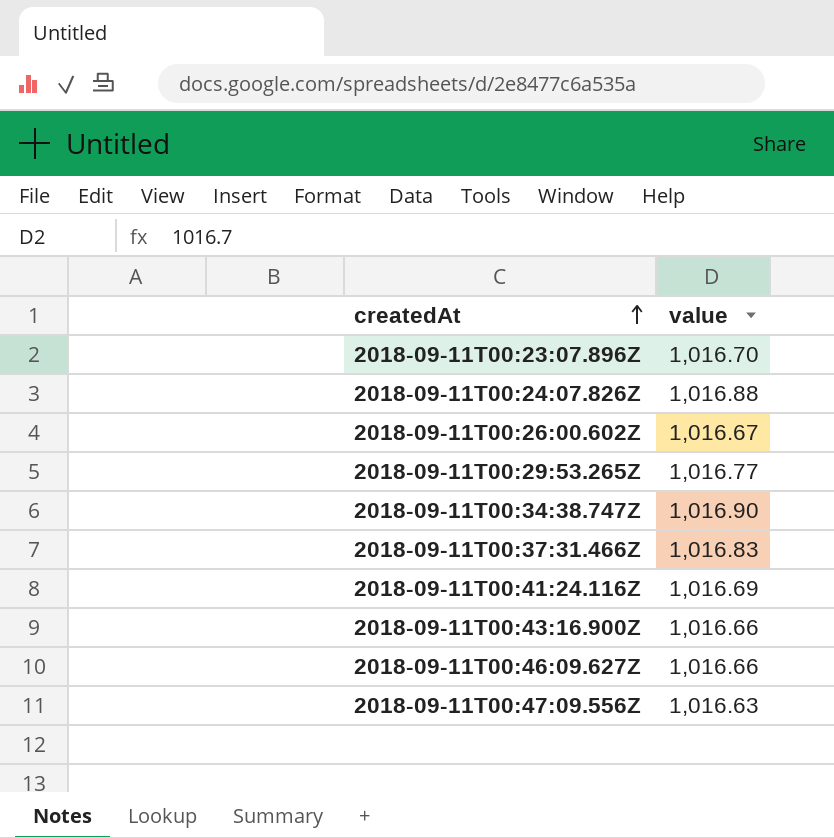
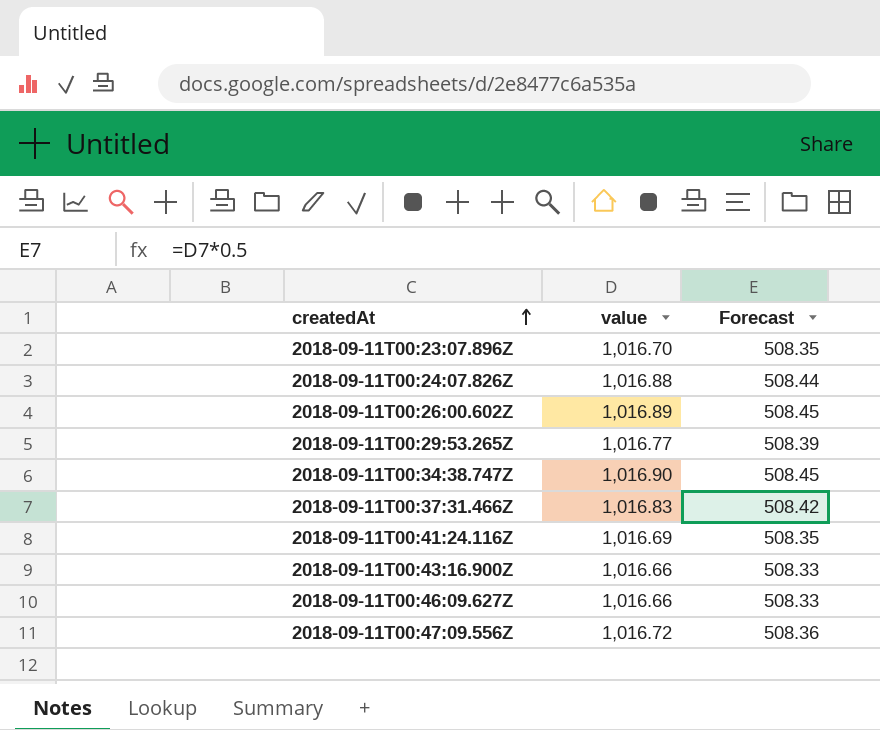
column Forecast | formula: none -> [value] * 0.5
2018-09-11T00:26:00.602Z | value: 1,016.67 -> 1,016.89
2018-09-11T00:47:09.556Z | value: 1,016.63 -> 1,016.72

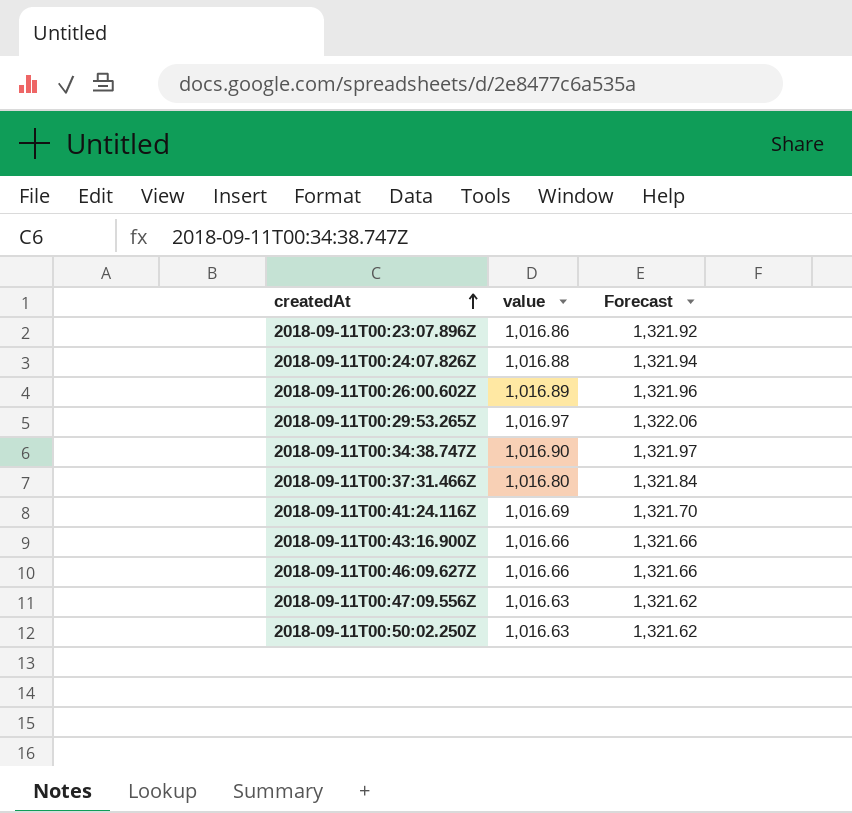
column Forecast | formula: [value] * 0.5 -> [value] * 1.3
2018-09-11T00:23:07.896Z | value: 1,016.70 -> 1,016.86
2018-09-11T00:29:53.265Z | value: 1,016.77 -> 1,016.97
2018-09-11T00:37:31.466Z | value: 1,016.83 -> 1,016.80
2018-09-11T00:47:09.556Z | value: 1,016.72 -> 1,016.63
row 2018-09-11T00:50:02.250Z: none -> 1,016.63 | 1,321.62

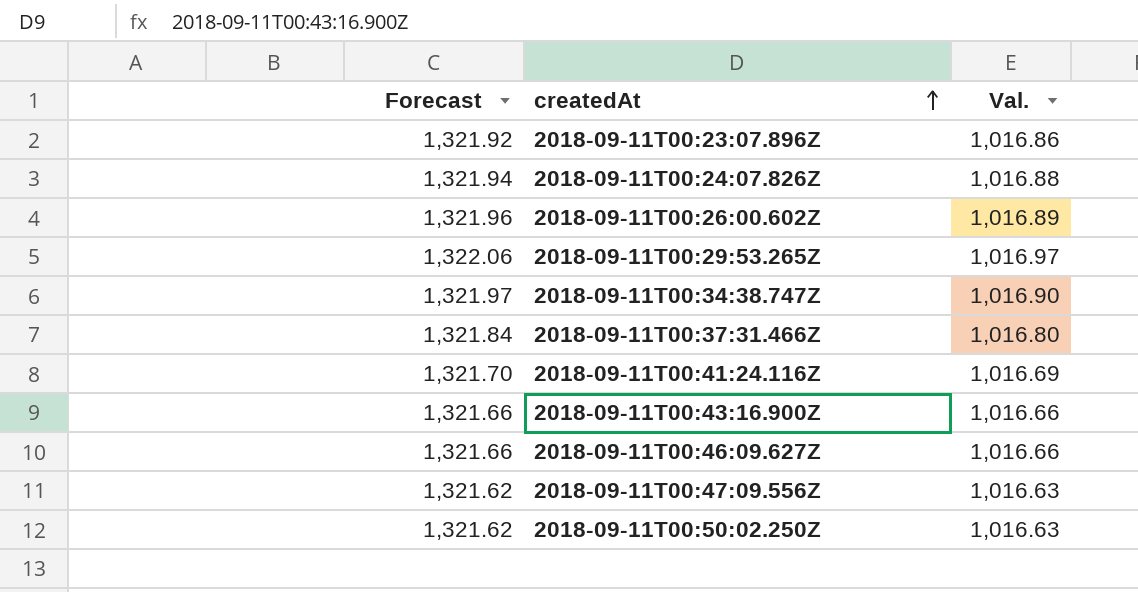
column Forecast | position: 3 -> 1
column name: value -> Val.

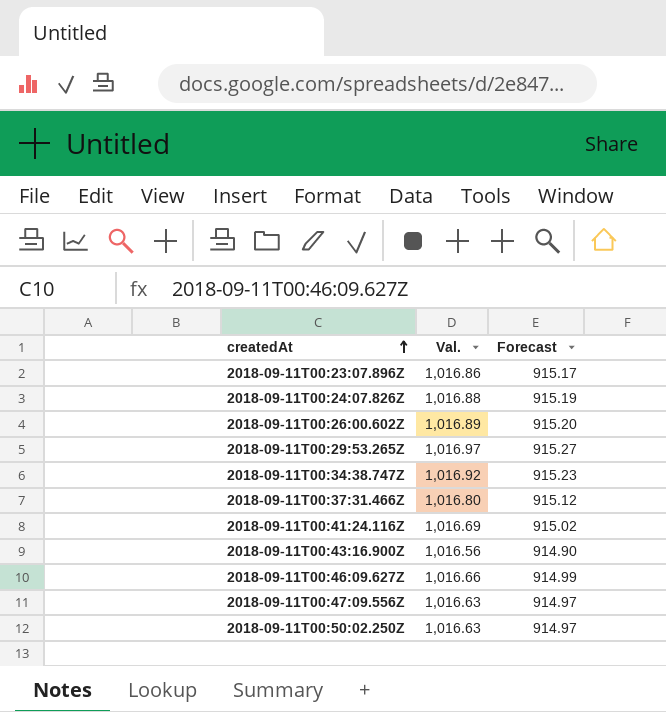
column Forecast | formula: [Val.] * 1.3 -> [Val.] * 0.9
column Forecast | position: 1 -> 3
2018-09-11T00:34:38.747Z | Val.: 1,016.90 -> 1,016.92
2018-09-11T00:43:16.900Z | Val.: 1,016.66 -> 1,016.56

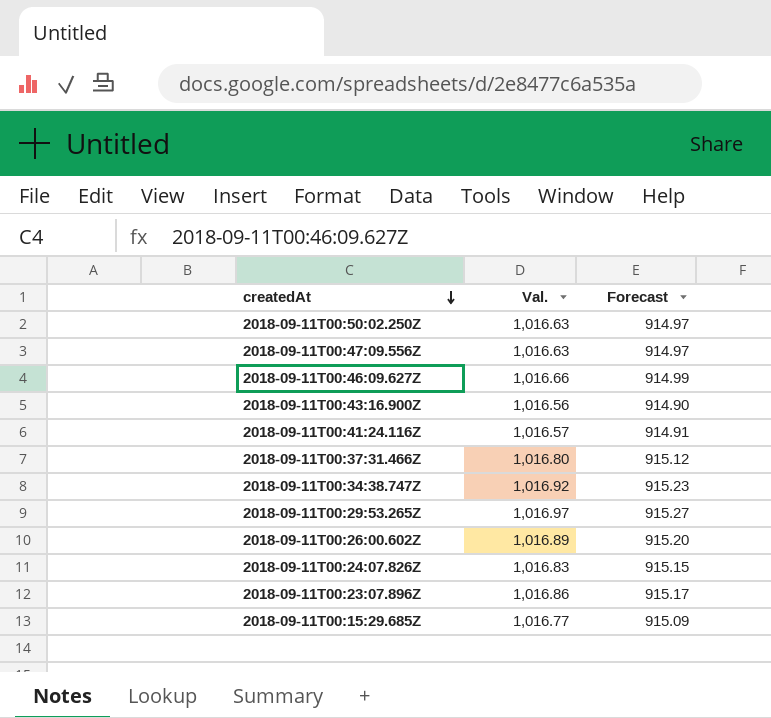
row order: createdAt ascending -> createdAt descending
2018-09-11T00:41:24.116Z | Val.: 1,016.69 -> 1,016.57
2018-09-11T00:41:24.116Z | Forecast: 915.02 -> 914.91
2018-09-11T00:24:07.826Z | Val.: 1,016.88 -> 1,016.83
2018-09-11T00:24:07.826Z | Forecast: 915.19 -> 915.15
row 2018-09-11T00:15:29.685Z: none -> 1,016.77 | 915.09

